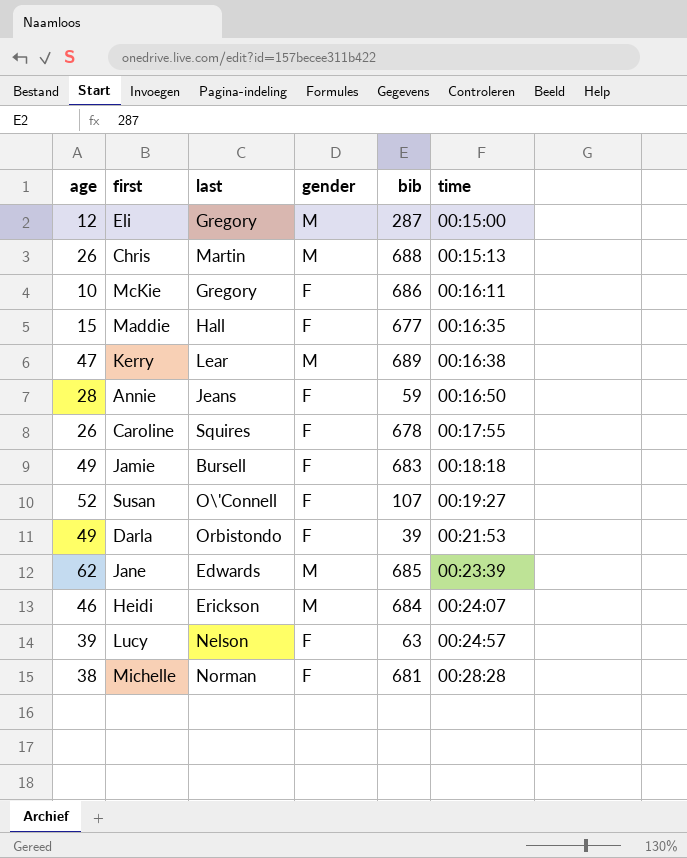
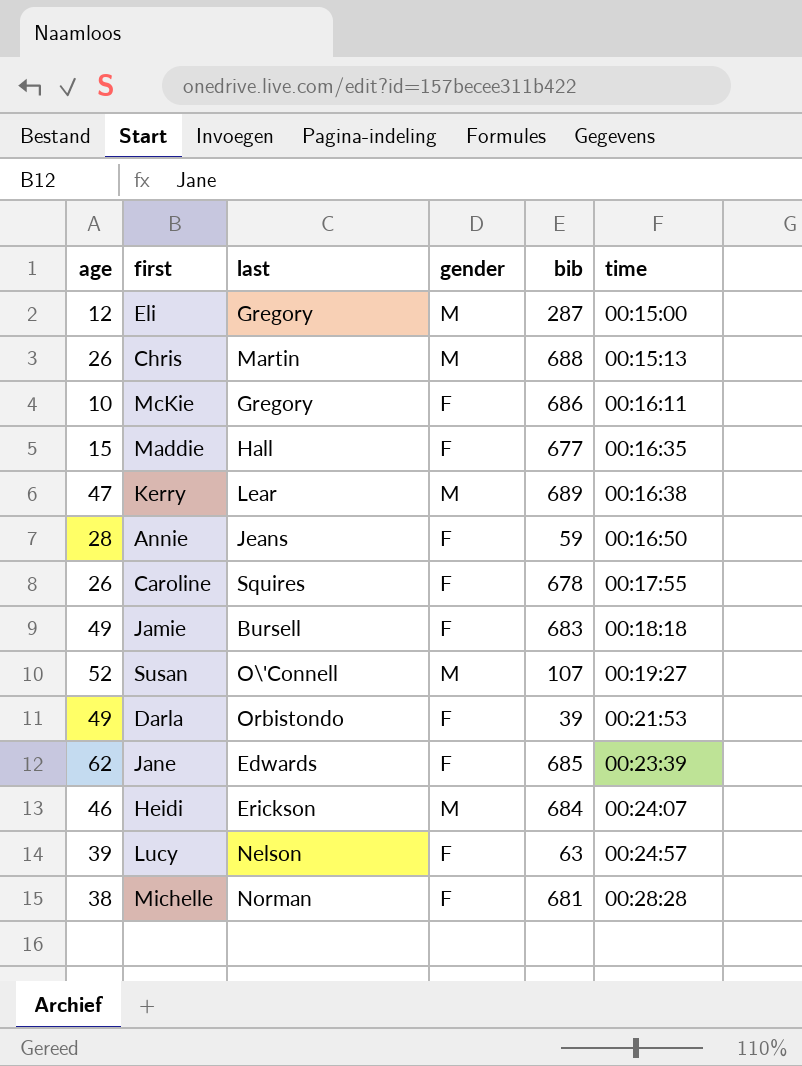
Susan | gender: F -> M
Jane | gender: M -> F

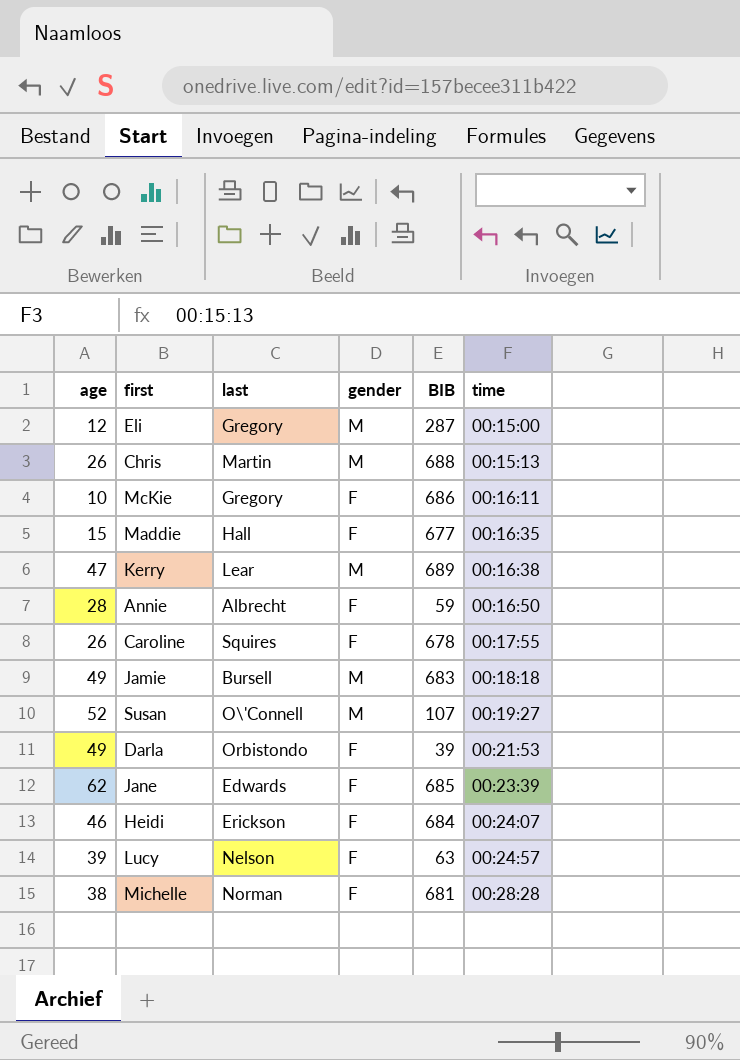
column name: bib -> BIB
Annie | last: Jeans -> Albrecht
Jamie | gender: F -> M
Heidi | gender: M -> F

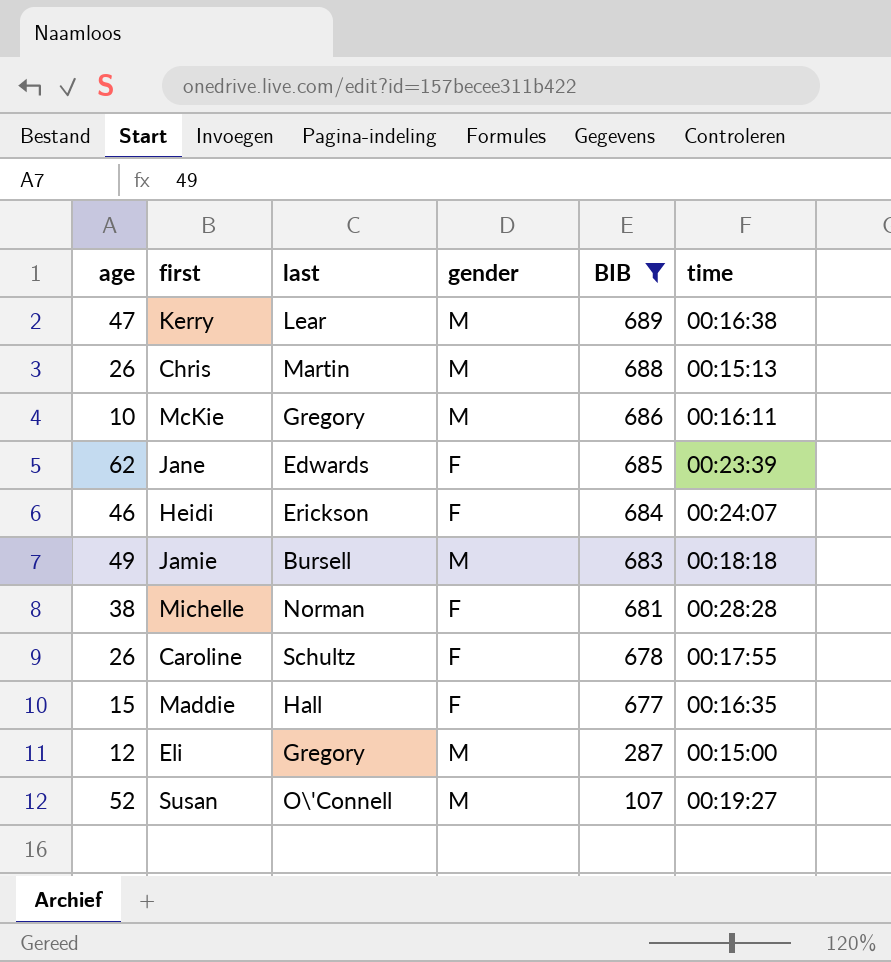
filter: none -> BIB >= 107
row order: time ascending -> BIB descending
McKie | gender: F -> M
Caroline | last: Squires -> Schultz

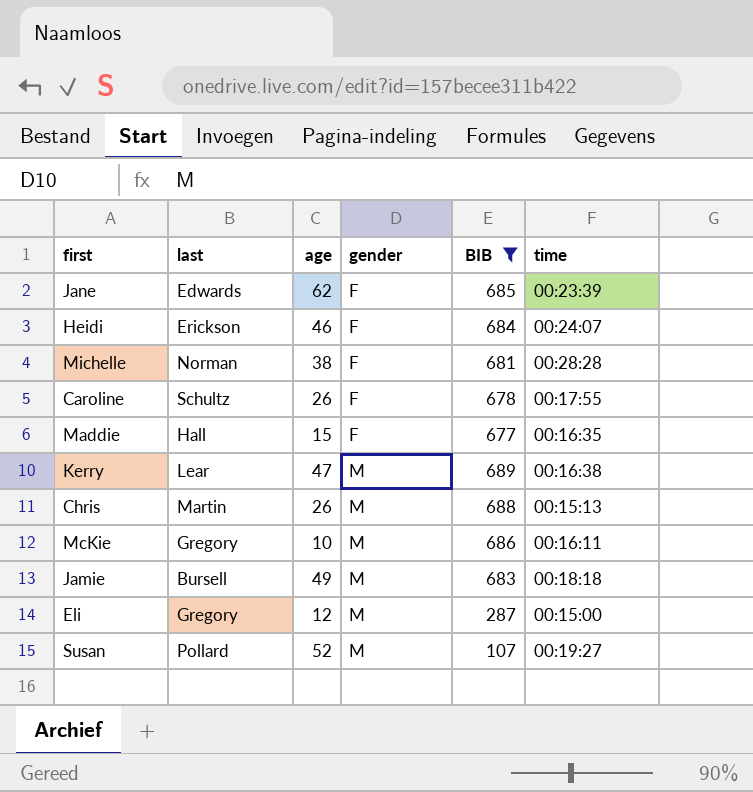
row order: BIB descending -> gender ascending
column age | position: 1 -> 3
Susan | last: O\'Connell -> Pollard

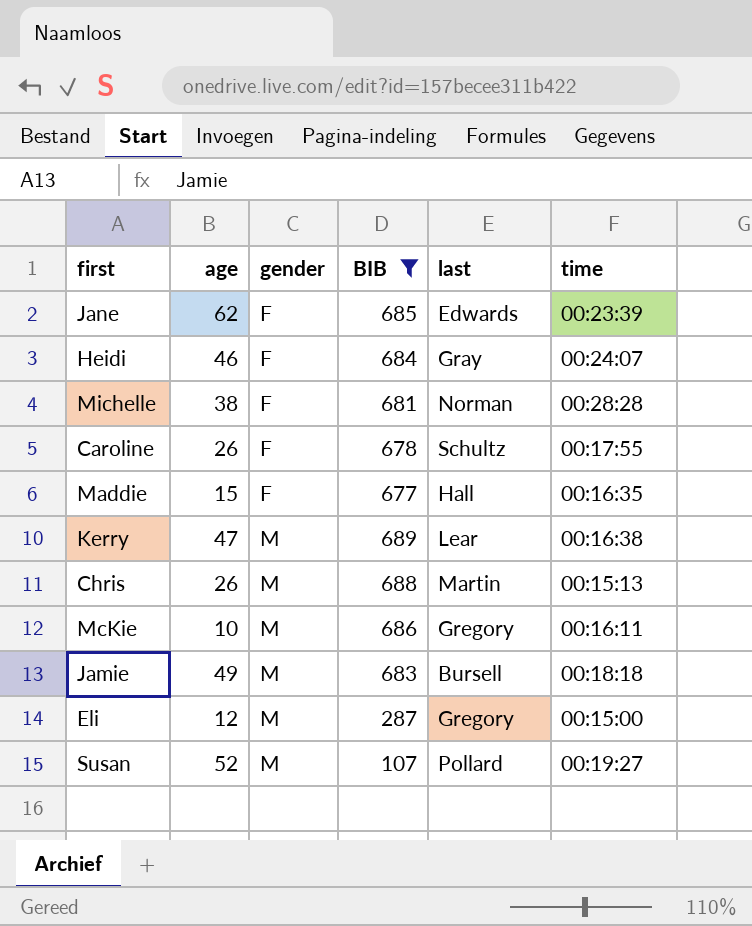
column last | position: 2 -> 5
Heidi | last: Erickson -> Gray

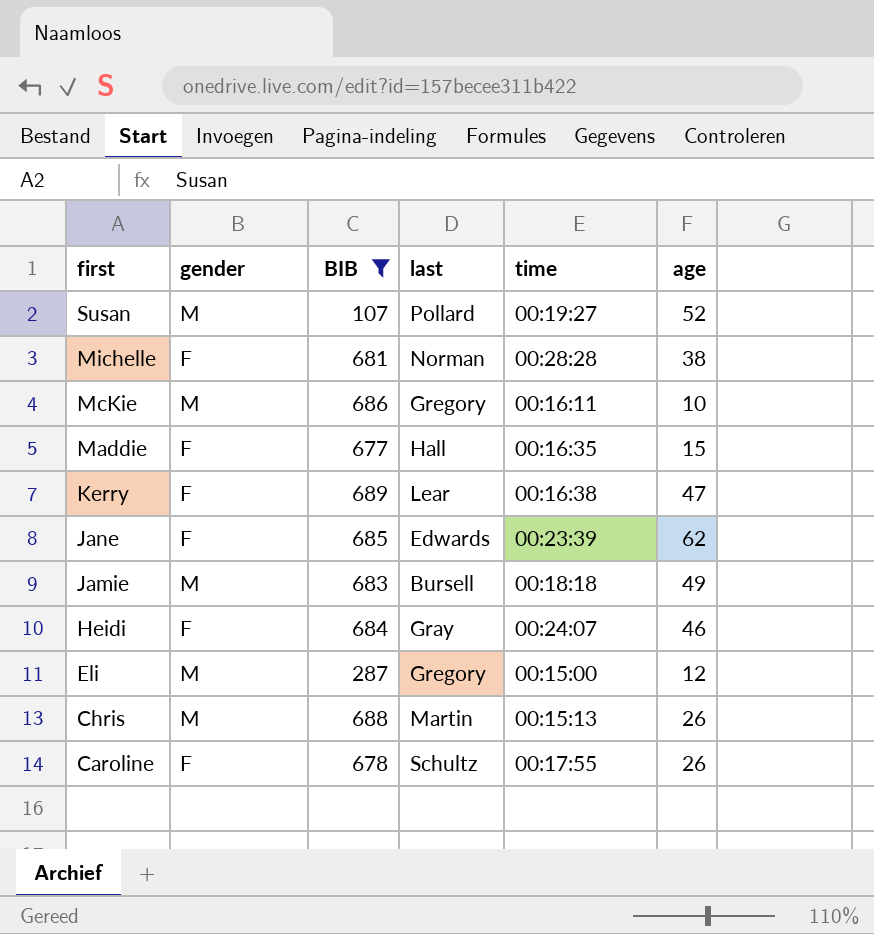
row order: gender ascending -> first descending
column age | position: 2 -> 6
Kerry | gender: M -> F

